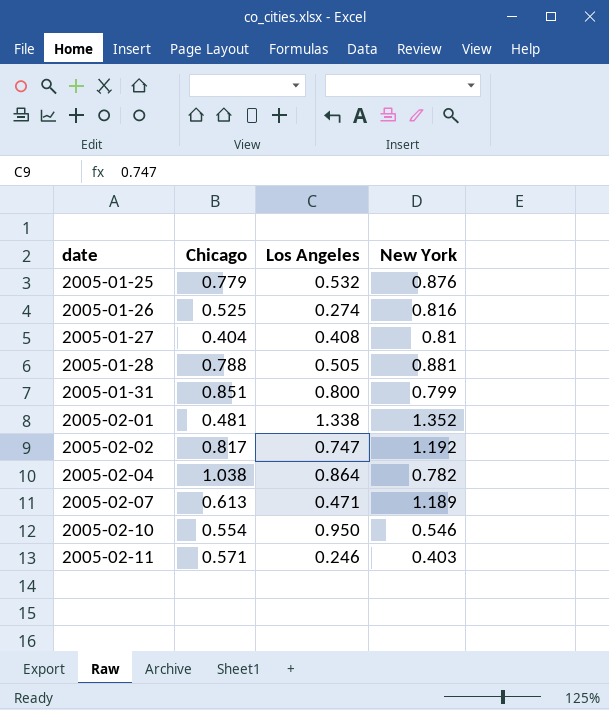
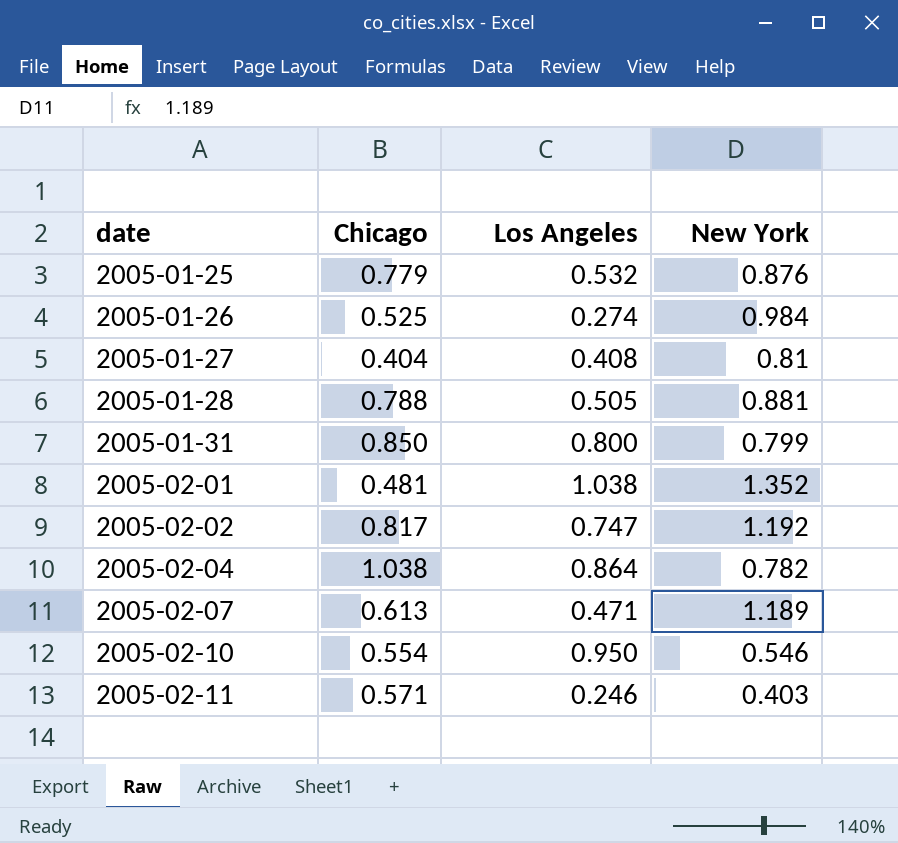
2005-01-26 | New York: 0.816 -> 0.984
2005-01-31 | Chicago: 0.851 -> 0.850
2005-02-01 | Los Angeles: 1.338 -> 1.038

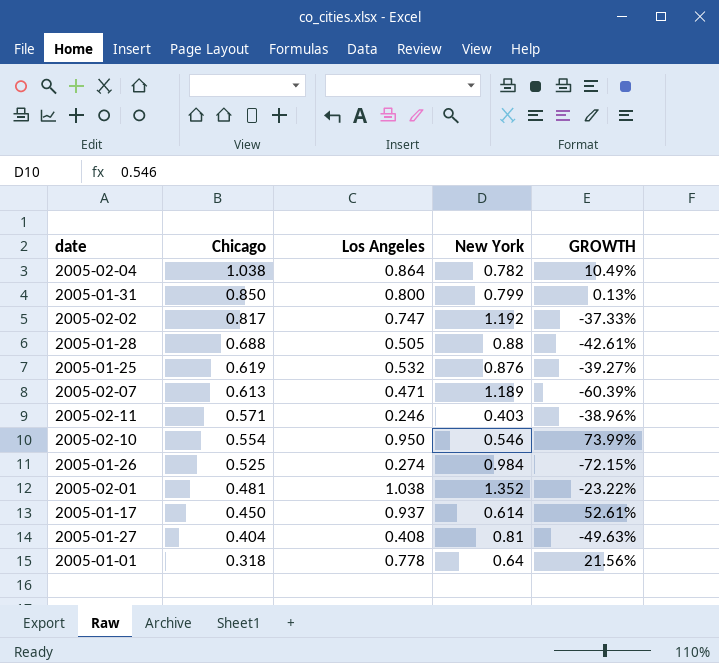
row order: date ascending -> Chicago descending
column GROWTH | formula: none -> ([Los Angeles] - [New York]) / [New York]
2005-01-28 | Chicago: 0.788 -> 0.688
2005-01-28 | New York: 0.881 -> 0.88
2005-01-25 | Chicago: 0.779 -> 0.619
row 2005-01-17: none -> 0.450 | 0.937 | 0.614 | 52.61%
row 2005-01-01: none -> 0.318 | 0.778 | 0.64 | 21.56%

